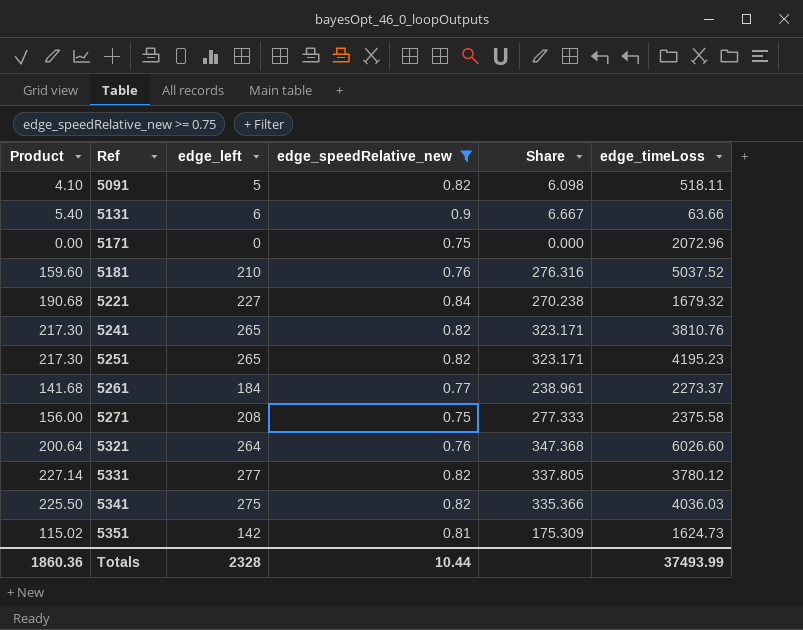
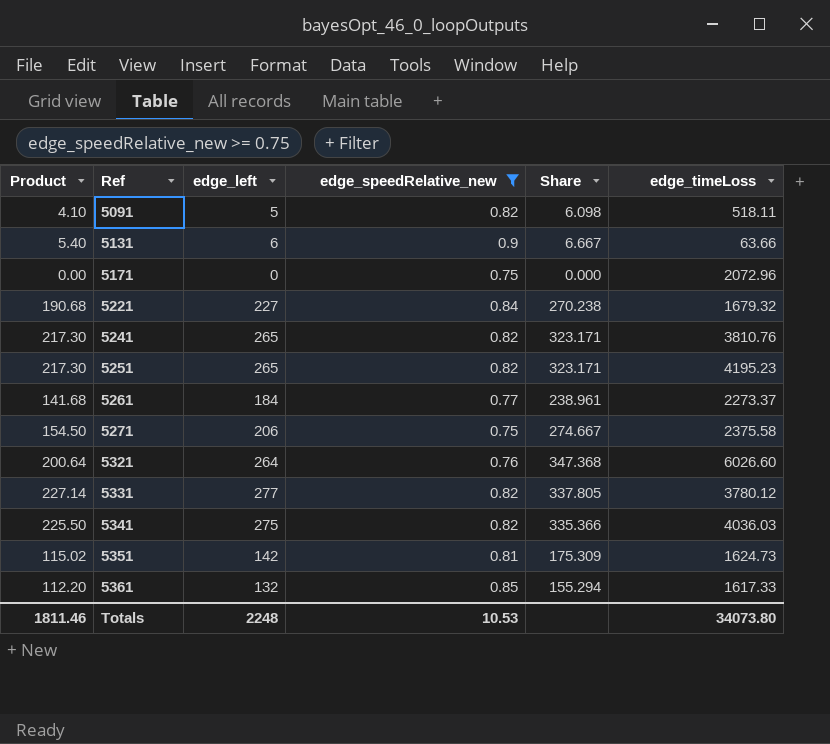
row 5181: 159.60 | 210 | 0.76 | 276.316 | 5037.52 -> none
5271 | Product: 156.00 -> 154.50
5271 | edge_left: 208 -> 206
5271 | Share: 277.333 -> 274.667
row 5361: none -> 112.20 | 132 | 0.85 | 155.294 | 1617.33
Totals | Product: 1860.36 -> 1811.46
Totals | edge_left: 2328 -> 2248
Totals | edge_speedRelative_new: 10.44 -> 10.53
Totals | edge_timeLoss: 37493.99 -> 34073.80

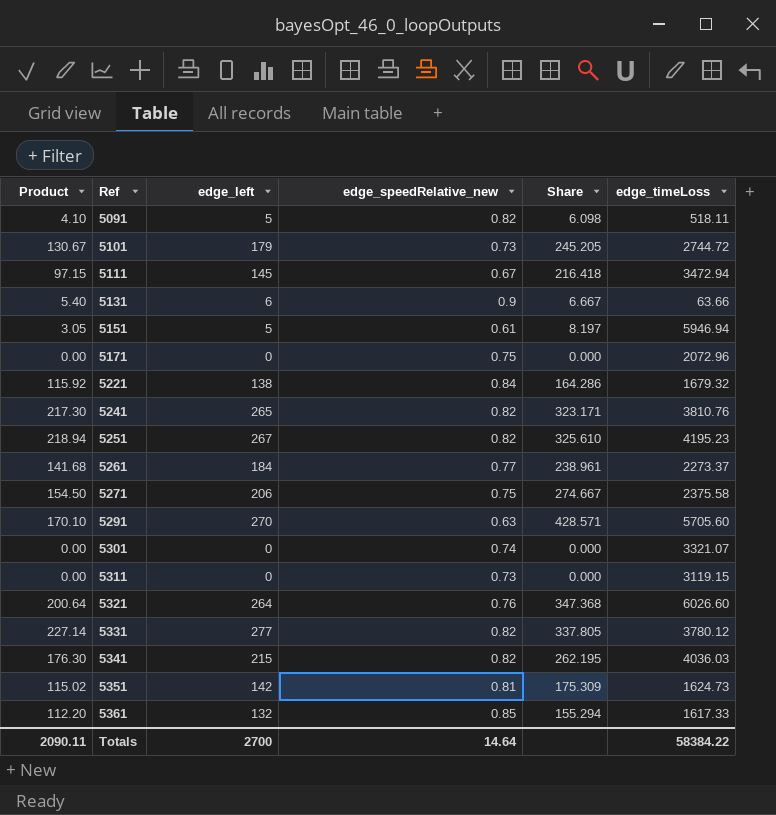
filter: edge_speedRelative_new >= 0.75 -> none
5221 | Product: 190.68 -> 115.92
5221 | edge_left: 227 -> 138
5221 | Share: 270.238 -> 164.286
5251 | Product: 217.30 -> 218.94
5251 | edge_left: 265 -> 267
5251 | Share: 323.171 -> 325.610
5341 | Product: 225.50 -> 176.30
5341 | edge_left: 275 -> 215
5341 | Share: 335.366 -> 262.195
Totals | Product: 1811.46 -> 2090.11
Totals | edge_left: 2248 -> 2700
Totals | edge_speedRelative_new: 10.53 -> 14.64
Totals | edge_timeLoss: 34073.80 -> 58384.22

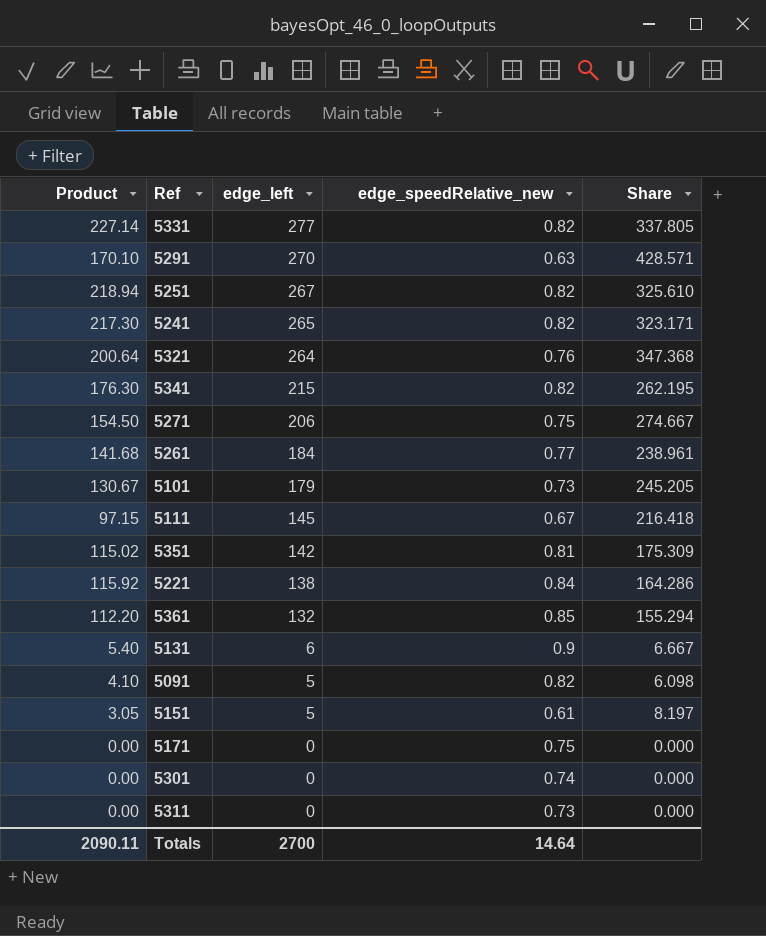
row order: Ref ascending -> edge_left descending
column edge_timeLoss | position: 6 -> none

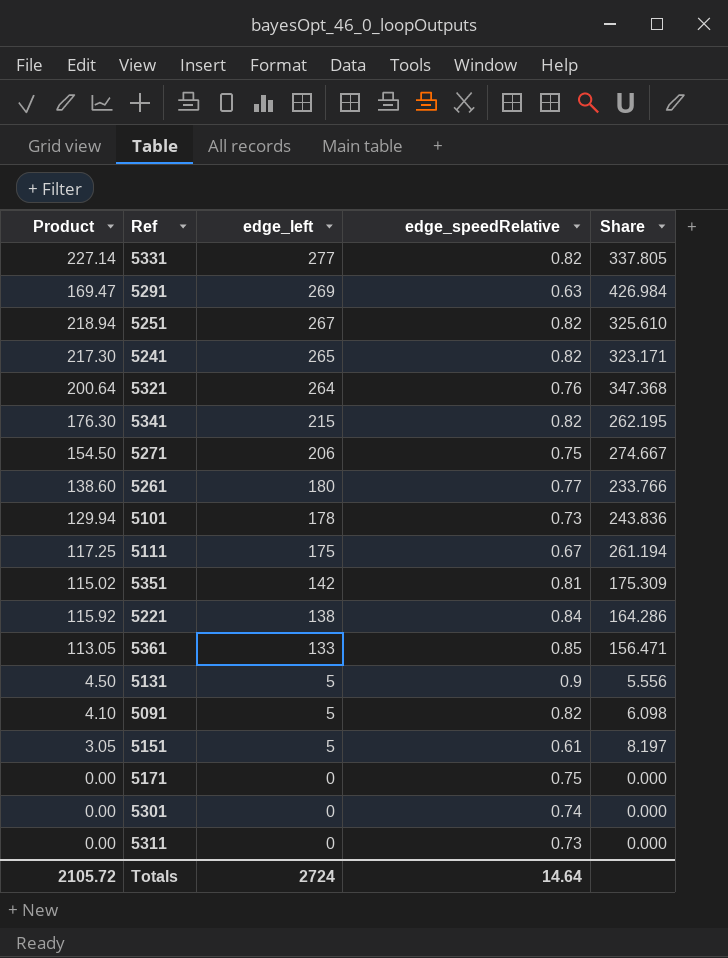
column name: edge_speedRelative_new -> edge_speedRelative
5291 | Product: 170.10 -> 169.47
5291 | edge_left: 270 -> 269
5291 | Share: 428.571 -> 426.984
5261 | Product: 141.68 -> 138.60
5261 | edge_left: 184 -> 180
5261 | Share: 238.961 -> 233.766
5101 | Product: 130.67 -> 129.94
5101 | edge_left: 179 -> 178
5101 | Share: 245.205 -> 243.836
5111 | Product: 97.15 -> 117.25
5111 | edge_left: 145 -> 175
5111 | Share: 216.418 -> 261.194
5361 | Product: 112.20 -> 113.05
5361 | edge_left: 132 -> 133
5361 | Share: 155.294 -> 156.471
5131 | Product: 5.40 -> 4.50
5131 | edge_left: 6 -> 5
5131 | Share: 6.667 -> 5.556
Totals | Product: 2090.11 -> 2105.72
Totals | edge_left: 2700 -> 2724

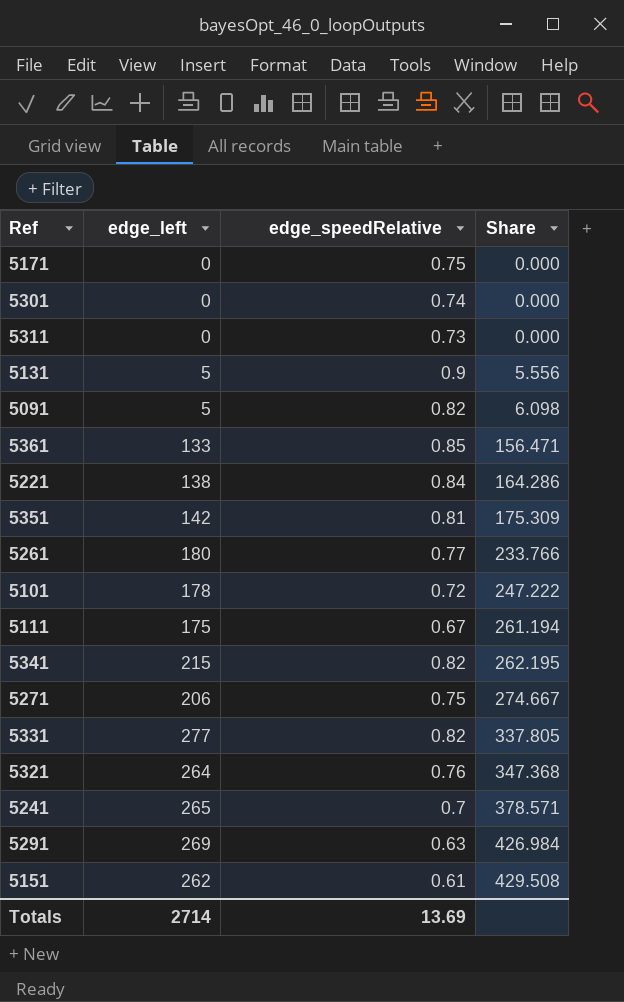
row order: edge_left descending -> Share ascending
column Product | formula: [edge_left] * [edge_speedRelative] -> none
row 5251: 218.94 | 267 | 0.82 | 325.610 -> none
5101 | edge_speedRelative: 0.73 -> 0.72
5101 | Share: 243.836 -> 247.222
5241 | edge_speedRelative: 0.82 -> 0.7
5241 | Share: 323.171 -> 378.571
5151 | edge_left: 5 -> 262
5151 | Share: 8.197 -> 429.508
Totals | edge_left: 2724 -> 2714
Totals | edge_speedRelative: 14.64 -> 13.69

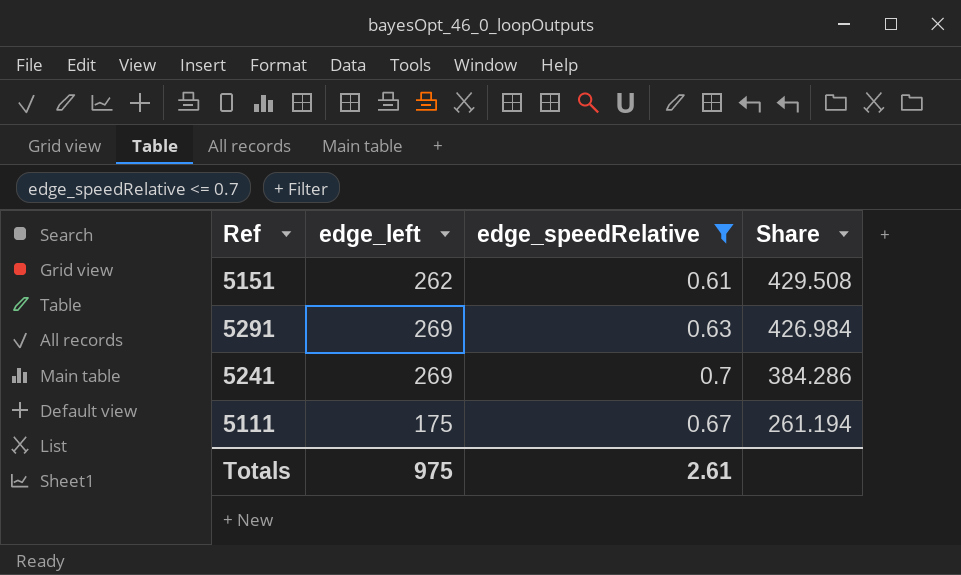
filter: none -> edge_speedRelative <= 0.7
row order: Share ascending -> Share descending
5241 | edge_left: 265 -> 269
5241 | Share: 378.571 -> 384.286
Totals | edge_left: 2714 -> 975
Totals | edge_speedRelative: 13.69 -> 2.61

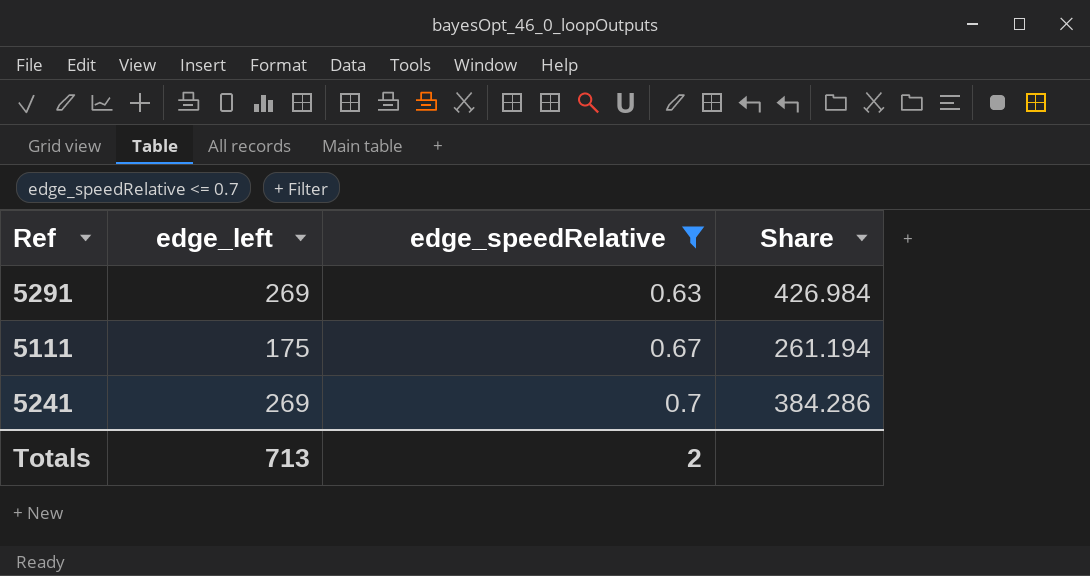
row order: Share descending -> edge_speedRelative ascending
row 5151: 262 | 0.61 | 429.508 -> none
Totals | edge_left: 975 -> 713
Totals | edge_speedRelative: 2.61 -> 2

